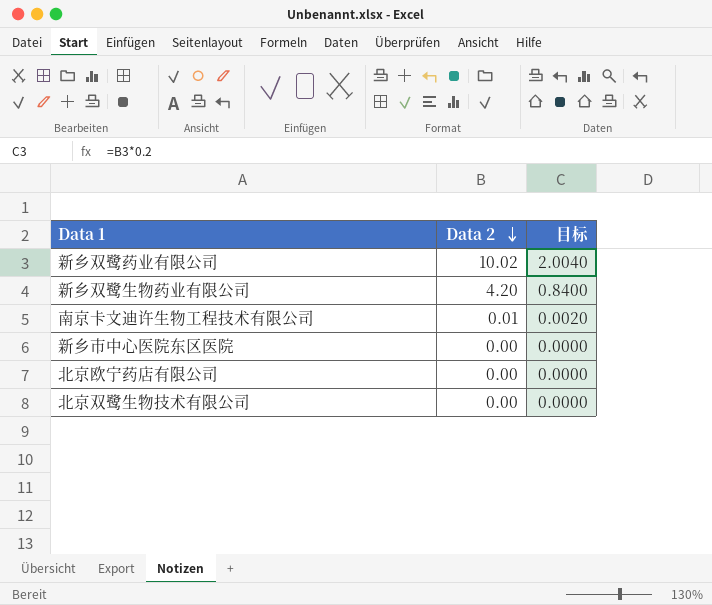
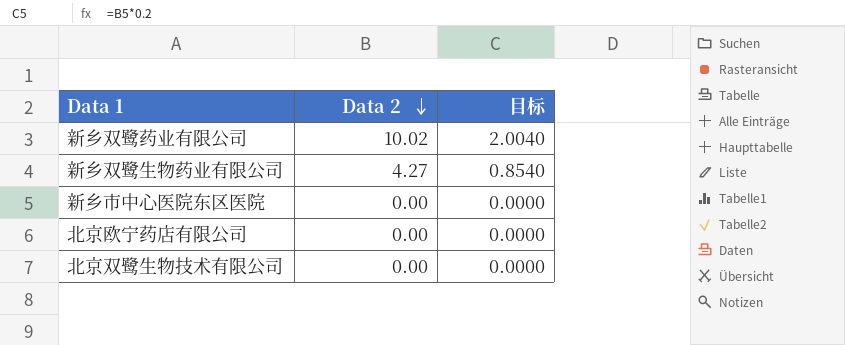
row 南京卡文迪许生物工程技术有限公司: 0.01 | 0.0020 -> none
新乡双鹭生物药业有限公司 | Data 2: 4.20 -> 4.27
新乡双鹭生物药业有限公司 | 目标: 0.8400 -> 0.8540

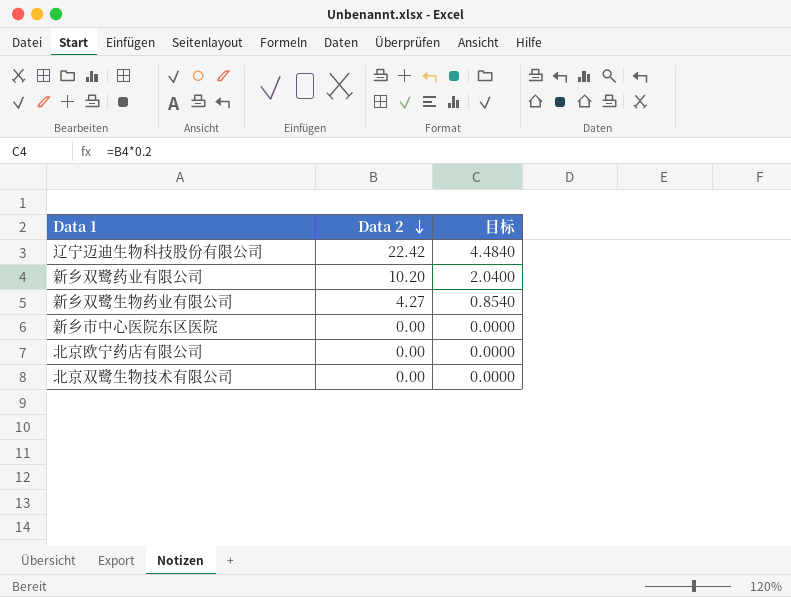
row 辽宁迈迪生物科技股份有限公司: none -> 22.42 | 4.4840
新乡双鹭药业有限公司 | Data 2: 10.02 -> 10.20
新乡双鹭药业有限公司 | 目标: 2.0040 -> 2.0400

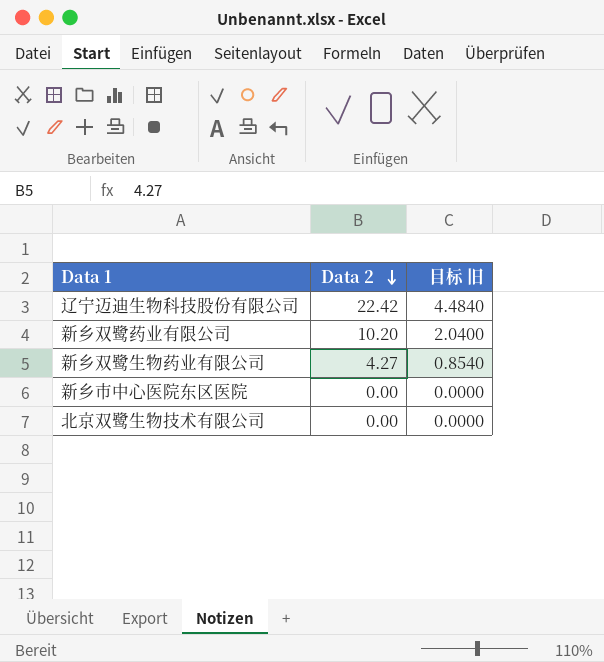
column name: 目标 -> 目标 旧
row 北京欧宁药店有限公司: 0.00 | 0.0000 -> none

